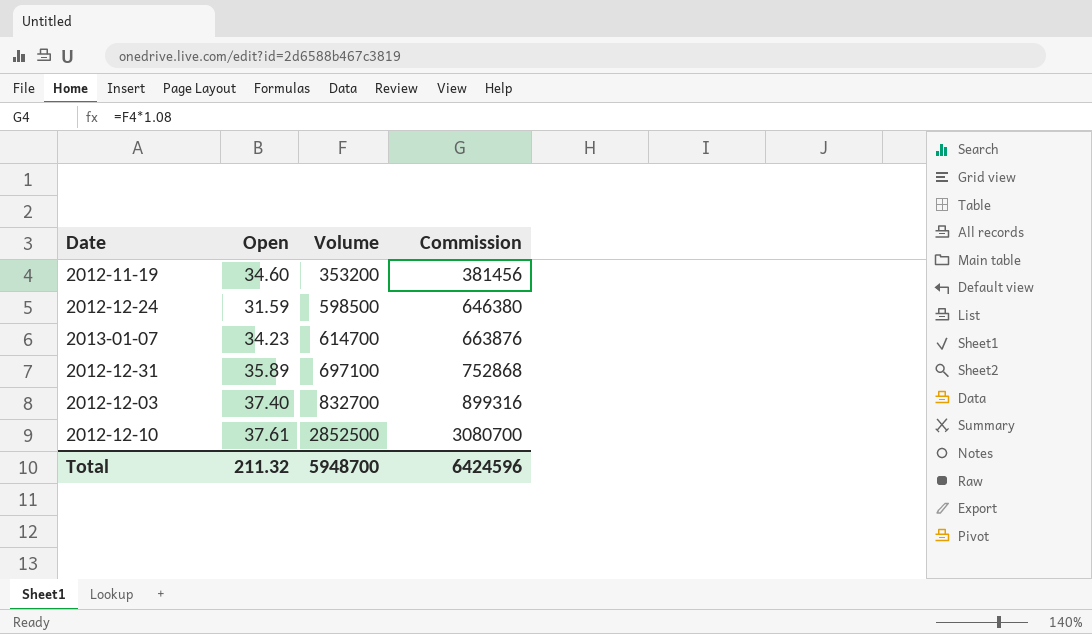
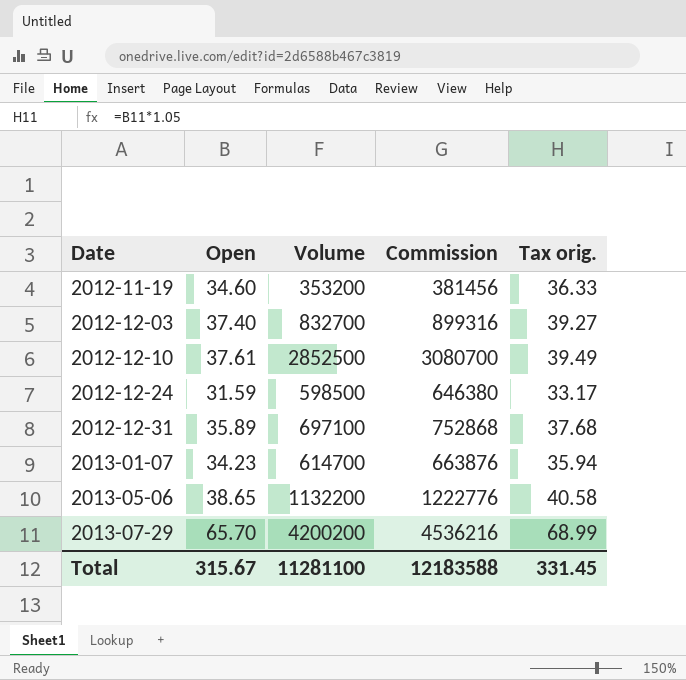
row order: Volume ascending -> Date ascending
column Tax orig. | formula: none -> [Open] * 1.05
row 2013-05-06: none -> 38.65 | 1132200 | 1222776 | 40.58
row 2013-07-29: none -> 65.70 | 4200200 | 4536216 | 68.99
Total | Open: 211.32 -> 315.67
Total | Volume: 5948700 -> 11281100
Total | Commission: 6424596 -> 12183588

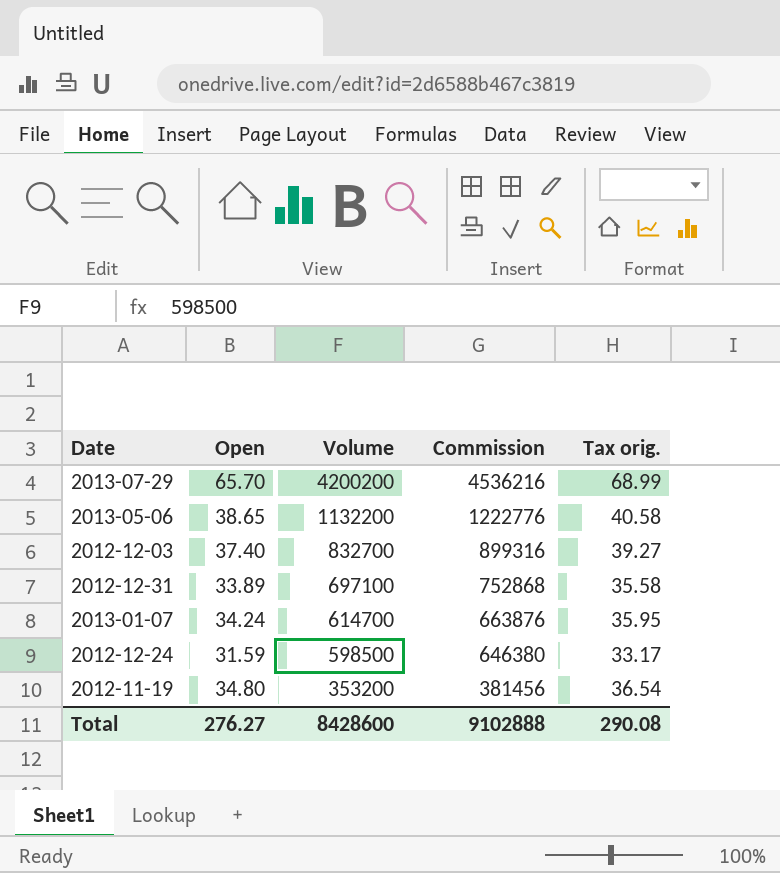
row order: Date ascending -> Volume descending
row 2012-12-10: 37.61 | 2852500 | 3080700 | 39.49 -> none
2012-12-31 | Open: 35.89 -> 33.89
2012-12-31 | Tax orig.: 37.68 -> 35.58
2013-01-07 | Open: 34.23 -> 34.24
2013-01-07 | Tax orig.: 35.94 -> 35.95
2012-11-19 | Open: 34.60 -> 34.80
2012-11-19 | Tax orig.: 36.33 -> 36.54
Total | Open: 315.67 -> 276.27
Total | Volume: 11281100 -> 8428600
Total | Commission: 12183588 -> 9102888
Total | Tax orig.: 331.45 -> 290.08

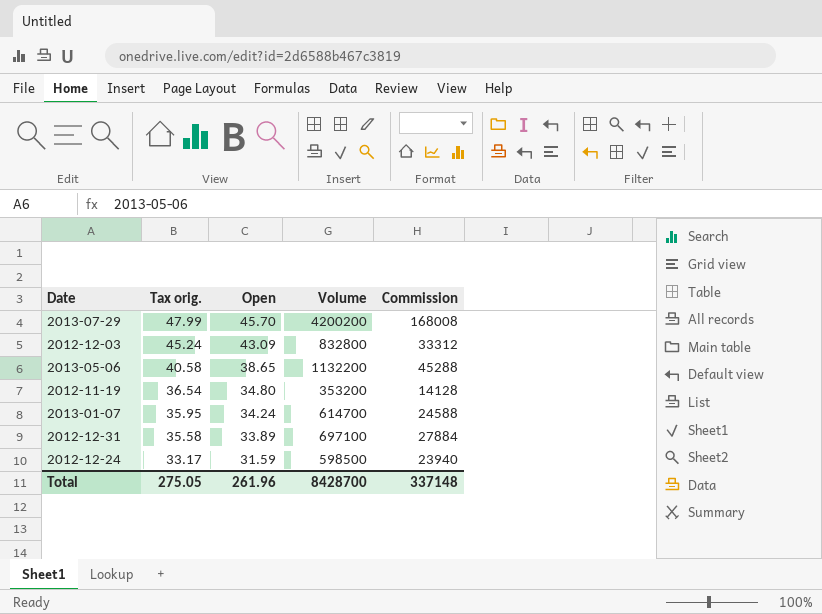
row order: Volume descending -> Tax orig. descending
column Tax orig. | position: 5 -> 2
column Commission | formula: [Volume] * 1.08 -> [Volume] * 0.04
2013-07-29 | Tax orig.: 68.99 -> 47.99
2013-07-29 | Open: 65.70 -> 45.70
2012-12-03 | Tax orig.: 39.27 -> 45.24
2012-12-03 | Open: 37.40 -> 43.09
2012-12-03 | Volume: 832700 -> 832800
Total | Tax orig.: 290.08 -> 275.05
Total | Open: 276.27 -> 261.96
Total | Volume: 8428600 -> 8428700
Total | Commission: 9102888 -> 337148

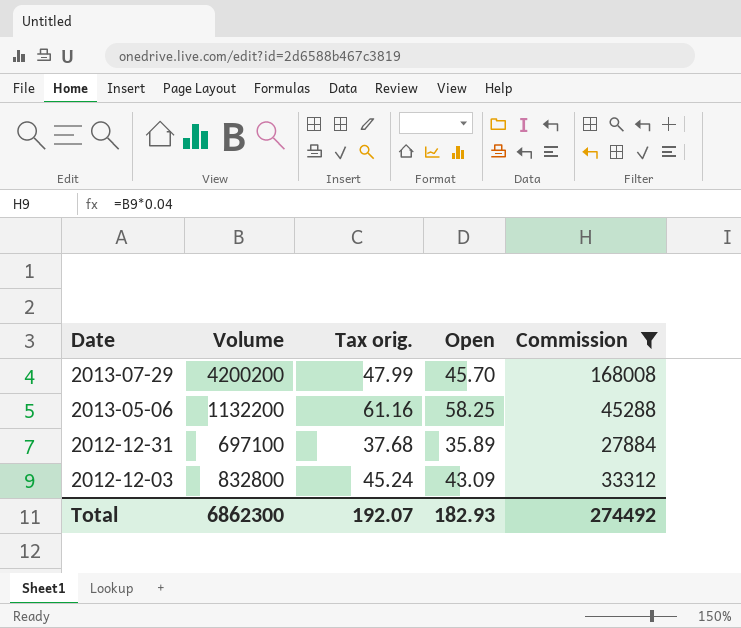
filter: none -> Commission >= 27884
row order: Tax orig. descending -> Date descending
column Volume | position: 4 -> 2
2013-05-06 | Tax orig.: 40.58 -> 61.16
2013-05-06 | Open: 38.65 -> 58.25
2012-12-31 | Tax orig.: 35.58 -> 37.68
2012-12-31 | Open: 33.89 -> 35.89
Total | Volume: 8428700 -> 6862300
Total | Tax orig.: 275.05 -> 192.07
Total | Open: 261.96 -> 182.93
Total | Commission: 337148 -> 274492

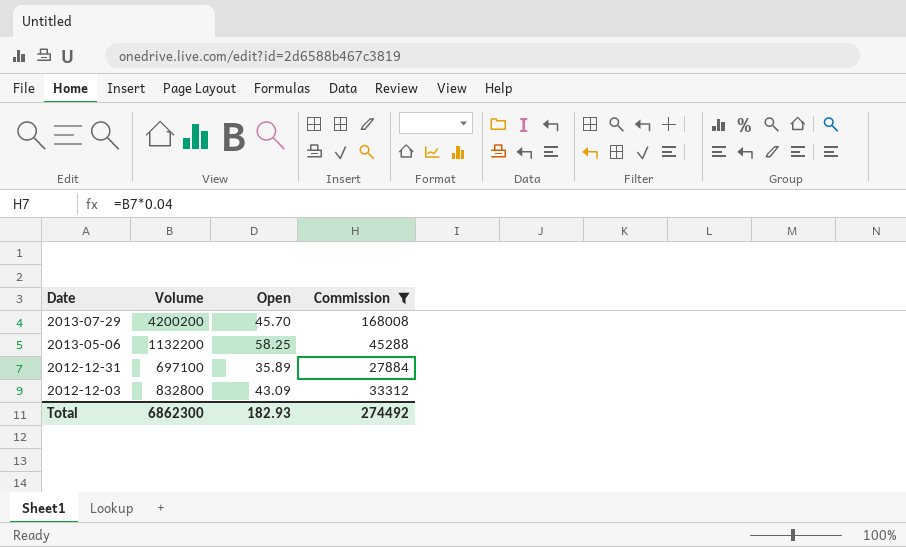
column Tax orig. | formula: [Open] * 1.05 -> none

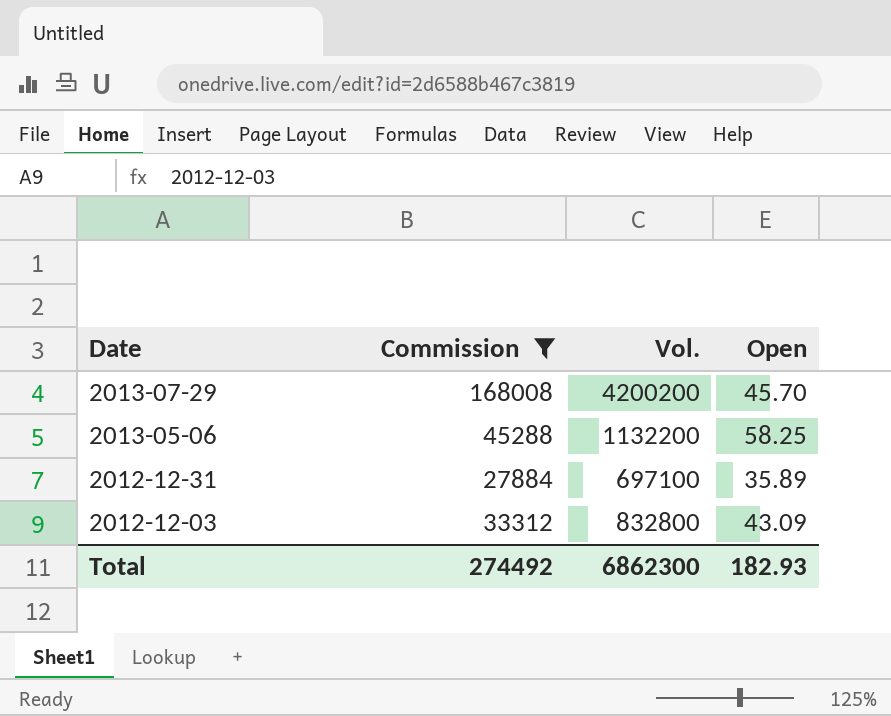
column Commission | position: 4 -> 2
column name: Volume -> Vol.

